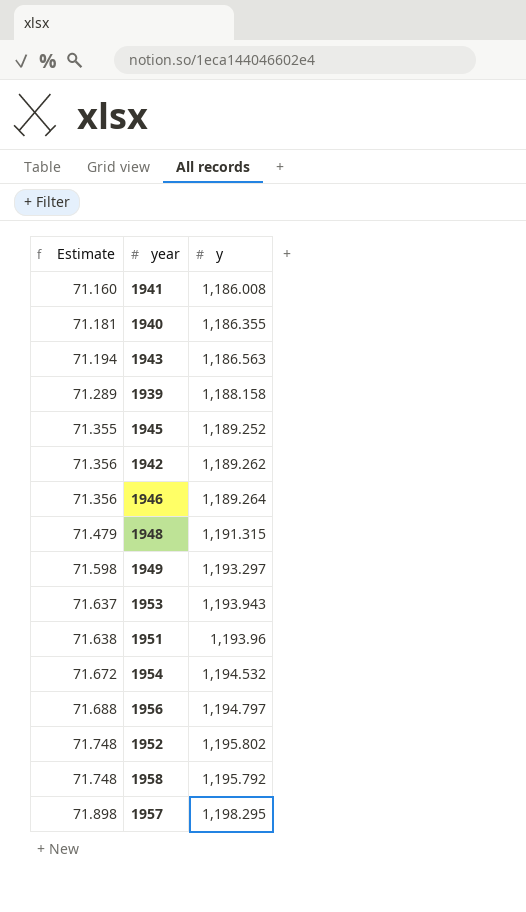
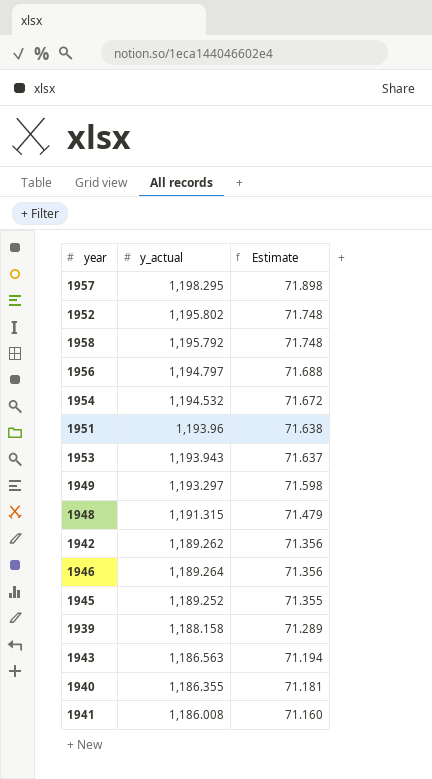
row order: Estimate ascending -> Estimate descending
column name: y -> y_actual
column Estimate | position: 1 -> 3

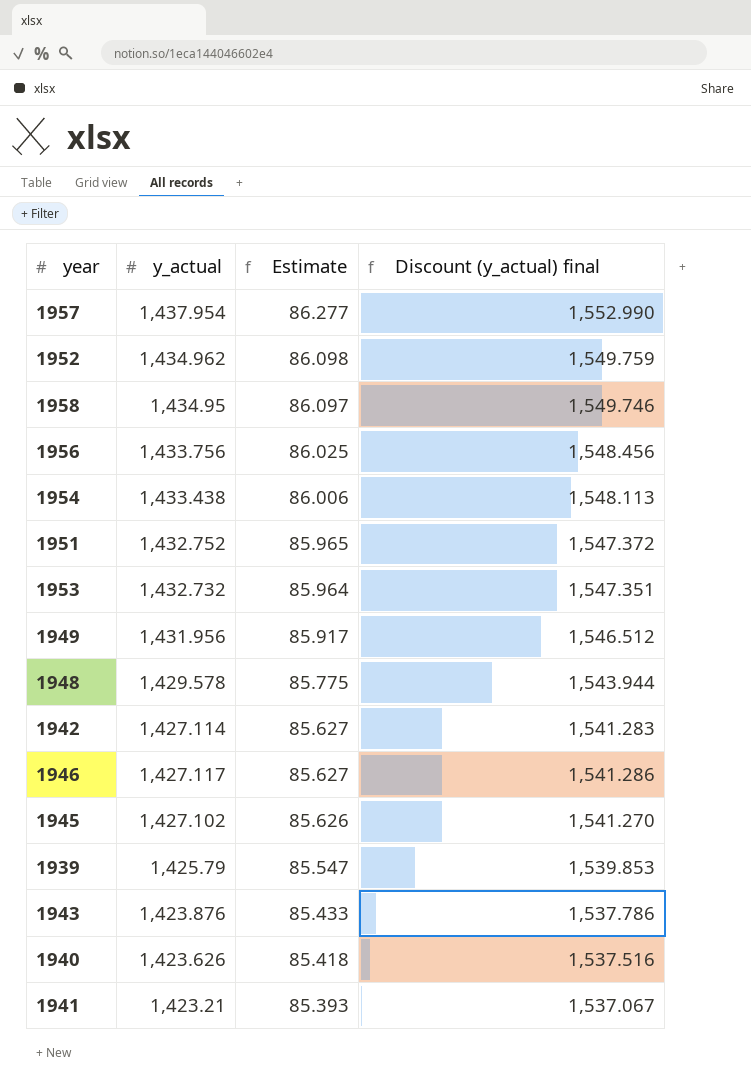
column Discount (y_actual) final | formula: none -> [y_actual] * 1.08
1957 | y_actual: 1,198.295 -> 1,437.954
1957 | Estimate: 71.898 -> 86.277
1952 | y_actual: 1,195.802 -> 1,434.962
1952 | Estimate: 71.748 -> 86.098
1958 | y_actual: 1,195.792 -> 1,434.95
1958 | Estimate: 71.748 -> 86.097
1956 | y_actual: 1,194.797 -> 1,433.756
1956 | Estimate: 71.688 -> 86.025
1954 | y_actual: 1,194.532 -> 1,433.438
1954 | Estimate: 71.672 -> 86.006
1951 | y_actual: 1,193.96 -> 1,432.752
1951 | Estimate: 71.638 -> 85.965
1953 | y_actual: 1,193.943 -> 1,432.732
1953 | Estimate: 71.637 -> 85.964
1949 | y_actual: 1,193.297 -> 1,431.956
1949 | Estimate: 71.598 -> 85.917
1948 | y_actual: 1,191.315 -> 1,429.578
1948 | Estimate: 71.479 -> 85.775
1942 | y_actual: 1,189.262 -> 1,427.114
1942 | Estimate: 71.356 -> 85.627
1946 | y_actual: 1,189.264 -> 1,427.117
1946 | Estimate: 71.356 -> 85.627
1945 | y_actual: 1,189.252 -> 1,427.102
1945 | Estimate: 71.355 -> 85.626
1939 | y_actual: 1,188.158 -> 1,425.79
1939 | Estimate: 71.289 -> 85.547
1943 | y_actual: 1,186.563 -> 1,423.876
1943 | Estimate: 71.194 -> 85.433
1940 | y_actual: 1,186.355 -> 1,423.626
1940 | Estimate: 71.181 -> 85.418
1941 | y_actual: 1,186.008 -> 1,423.21
1941 | Estimate: 71.160 -> 85.393

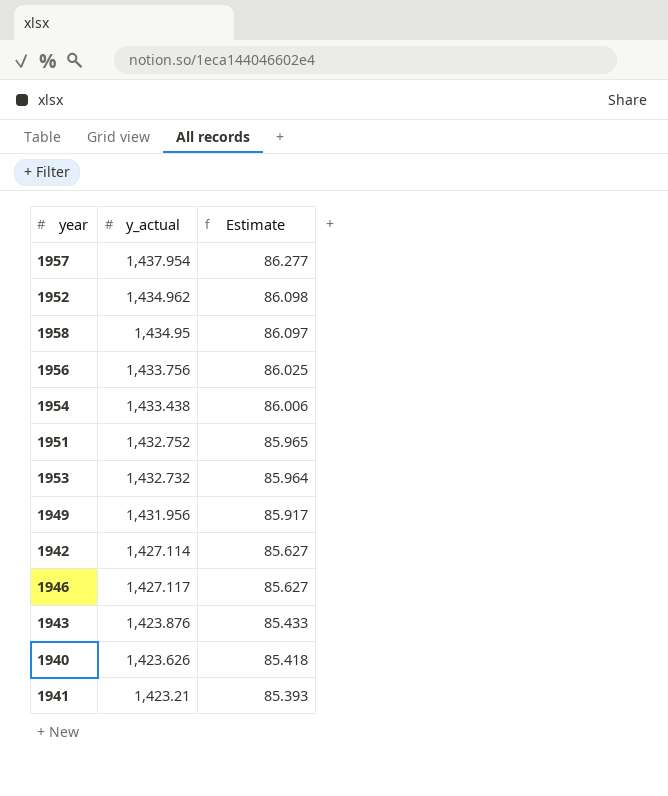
column Discount (y_actual) final | formula: [y_actual] * 1.08 -> none
row 1948: 1,429.578 | 85.775 | 1,543.944 -> none
row 1945: 1,427.102 | 85.626 | 1,541.270 -> none
row 1939: 1,425.79 | 85.547 | 1,539.853 -> none

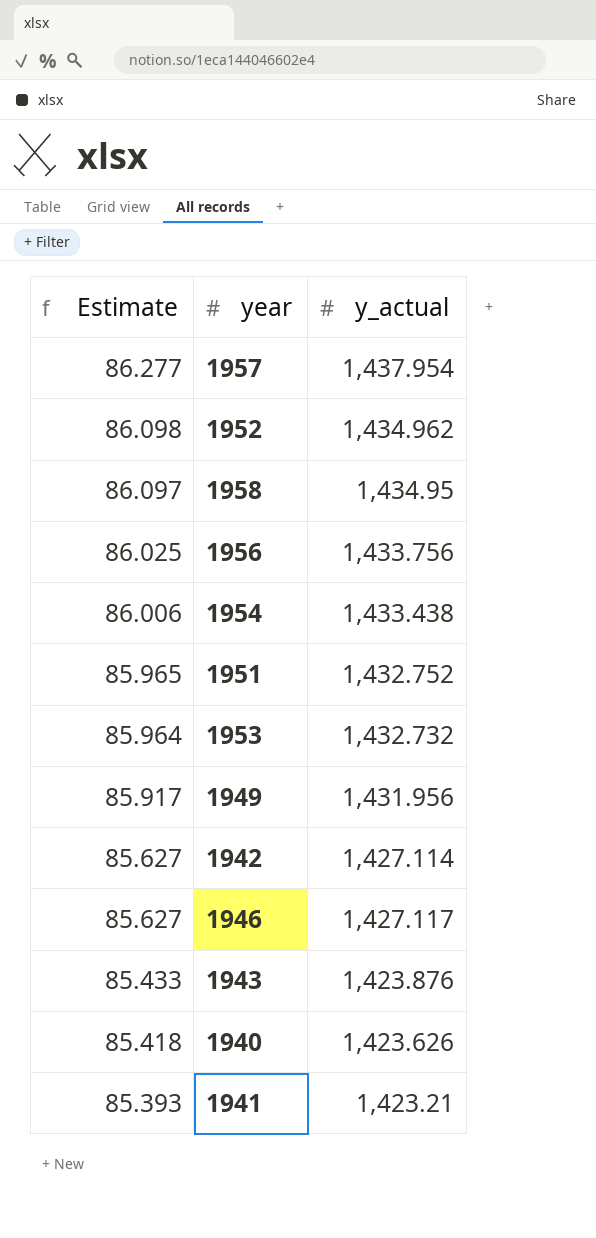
column Estimate | position: 3 -> 1

